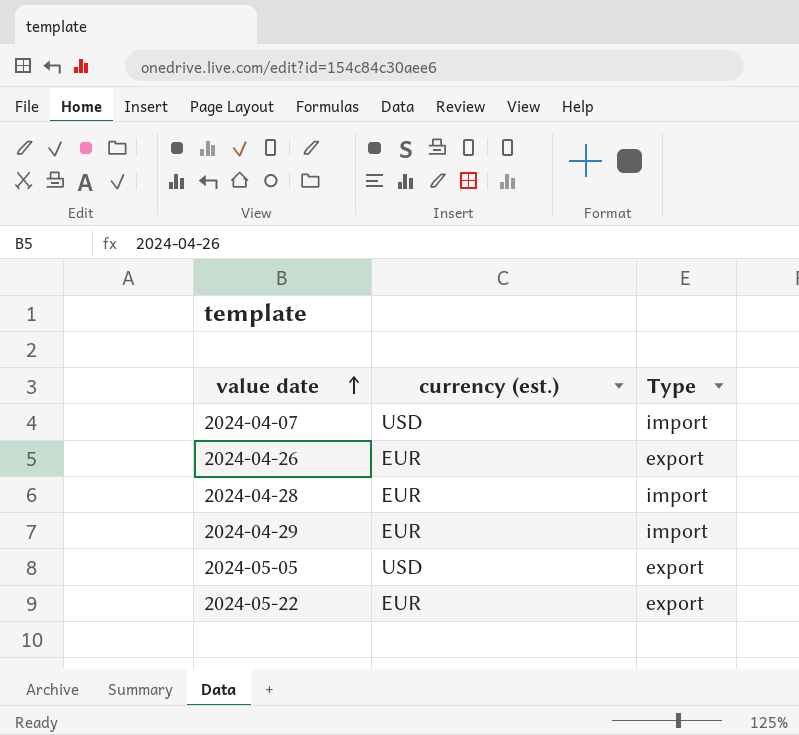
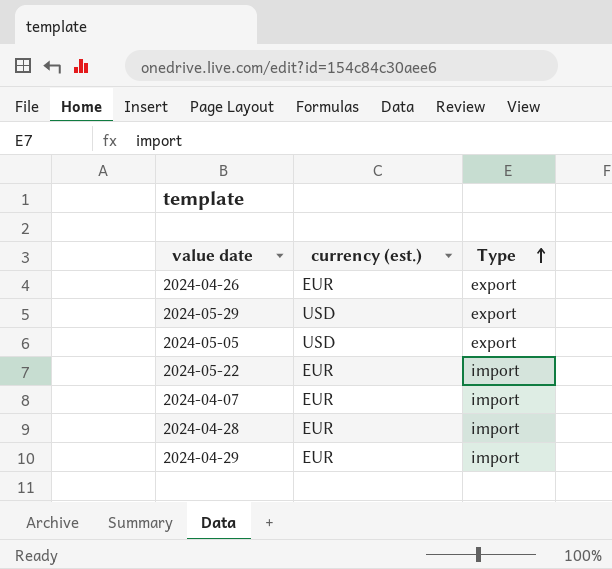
row order: value date ascending -> Type ascending
row 2024-05-29: none -> USD | export
2024-05-22 | Type: export -> import
2024-04-07 | currency (est.): USD -> EUR

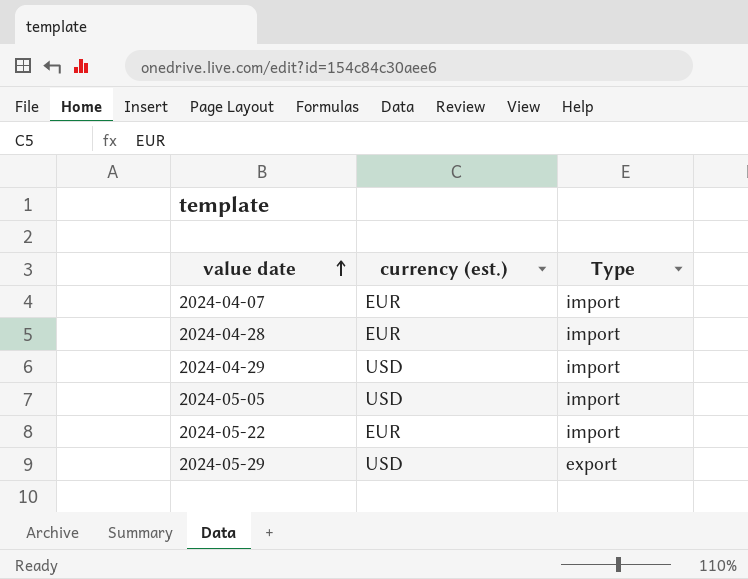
row order: Type ascending -> value date ascending
row 2024-04-26: EUR | export -> none
2024-04-29 | currency (est.): EUR -> USD
2024-05-05 | Type: export -> import

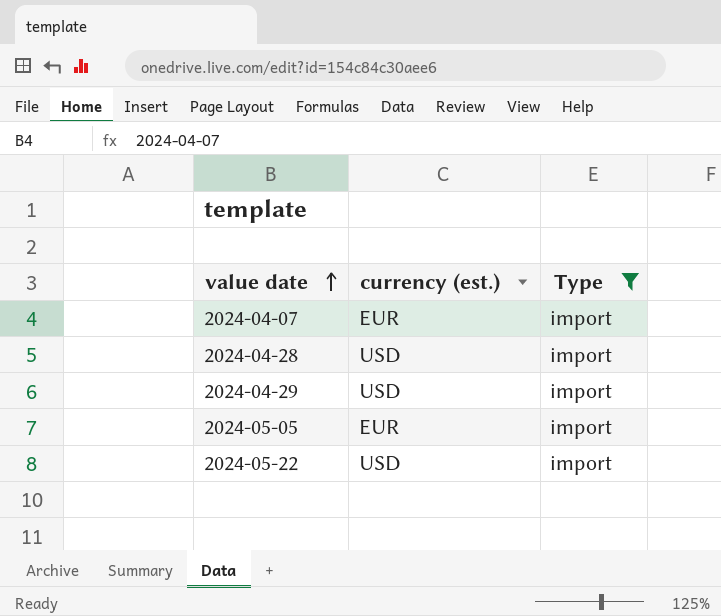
filter: none -> Type = import
2024-04-28 | currency (est.): EUR -> USD
2024-05-05 | currency (est.): USD -> EUR
2024-05-22 | currency (est.): EUR -> USD

